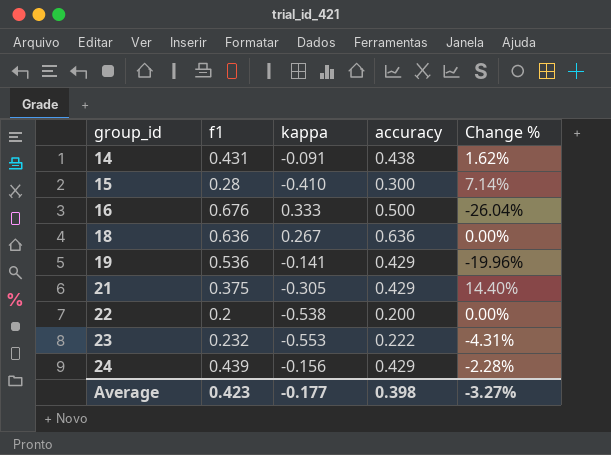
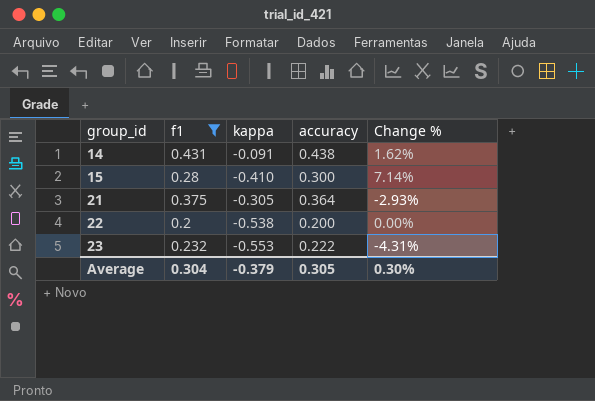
filter: none -> f1 <= 0.431
21 | accuracy: 0.429 -> 0.364
21 | Change %: 14.40% -> -2.93%
Average | f1: 0.423 -> 0.304
Average | kappa: -0.177 -> -0.379
Average | accuracy: 0.398 -> 0.305
Average | Change %: -3.27% -> 0.30%

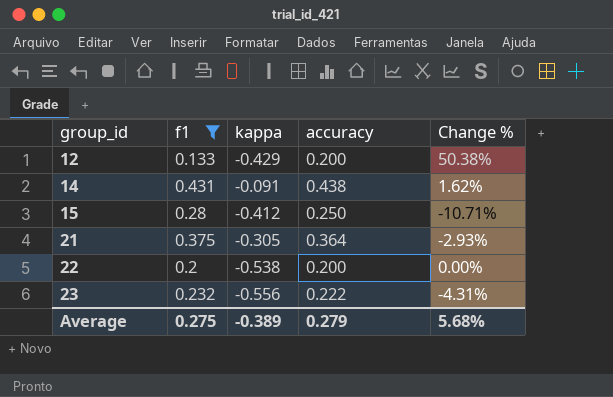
row 12: none -> 0.133 | -0.429 | 0.200 | 50.38%
15 | kappa: -0.410 -> -0.412
15 | accuracy: 0.300 -> 0.250
15 | Change %: 7.14% -> -10.71%
23 | kappa: -0.553 -> -0.556
Average | f1: 0.304 -> 0.275
Average | kappa: -0.379 -> -0.389
Average | accuracy: 0.305 -> 0.279
Average | Change %: 0.30% -> 5.68%

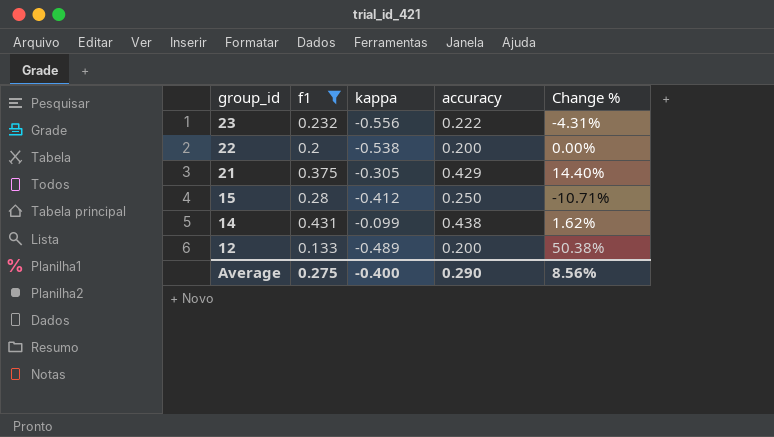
row order: group_id ascending -> group_id descending
21 | accuracy: 0.364 -> 0.429
21 | Change %: -2.93% -> 14.40%
14 | kappa: -0.091 -> -0.099
12 | kappa: -0.429 -> -0.489
Average | kappa: -0.389 -> -0.400
Average | accuracy: 0.279 -> 0.290
Average | Change %: 5.68% -> 8.56%

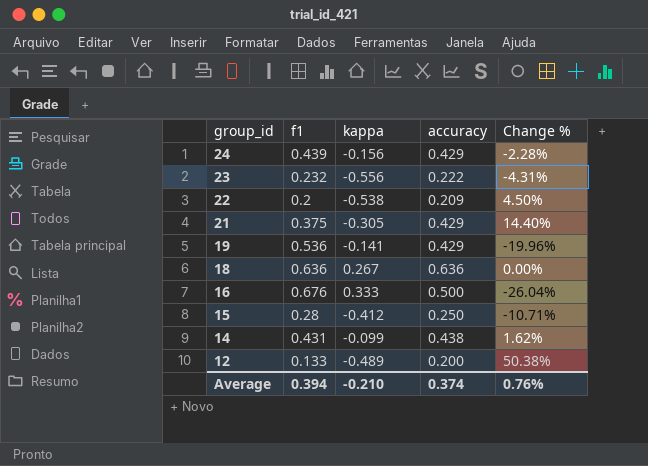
filter: f1 <= 0.431 -> none
22 | accuracy: 0.200 -> 0.209
22 | Change %: 0.00% -> 4.50%
Average | f1: 0.275 -> 0.394
Average | kappa: -0.400 -> -0.210
Average | accuracy: 0.290 -> 0.374
Average | Change %: 8.56% -> 0.76%

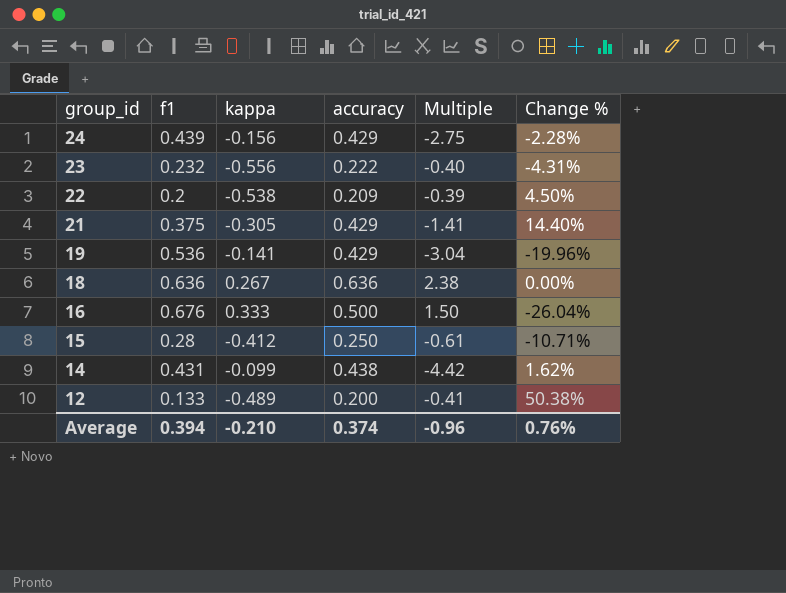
column Multiple | formula: none -> [accuracy] / [kappa]

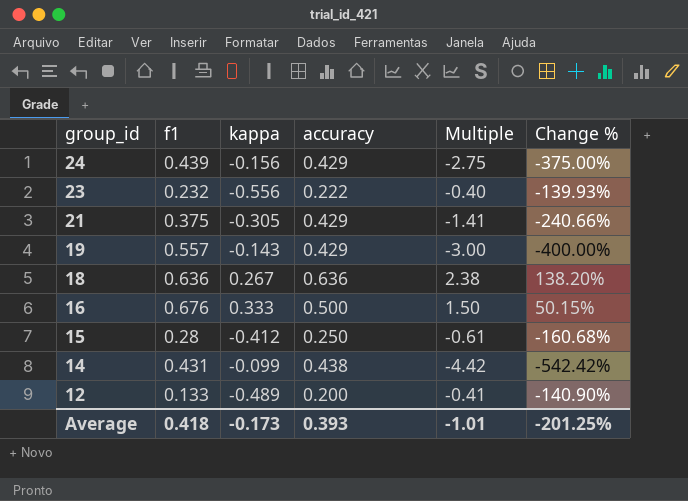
column Change % | formula: ([accuracy] - [f1]) / [f1] -> ([accuracy] - [kappa]) / [kappa]
row 22: 0.2 | -0.538 | 0.209 | -0.39 | 4.50% -> none
19 | f1: 0.536 -> 0.557
19 | kappa: -0.141 -> -0.143
19 | Multiple: -3.04 -> -3.00
Average | f1: 0.394 -> 0.418
Average | kappa: -0.210 -> -0.173
Average | accuracy: 0.374 -> 0.393
Average | Multiple: -0.96 -> -1.01
Average | Change %: 0.76% -> -201.25%

